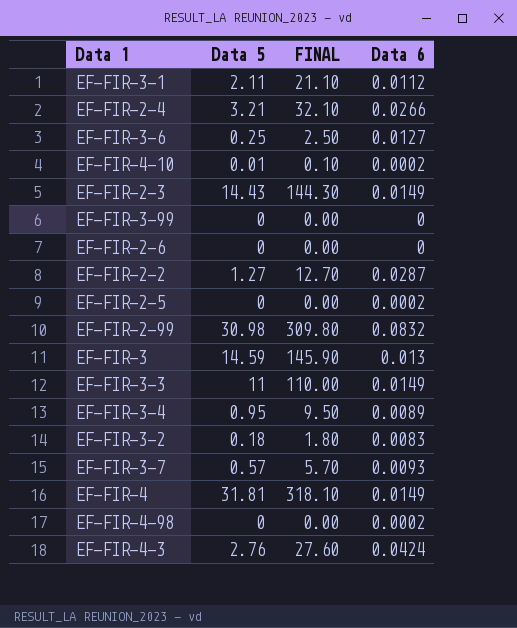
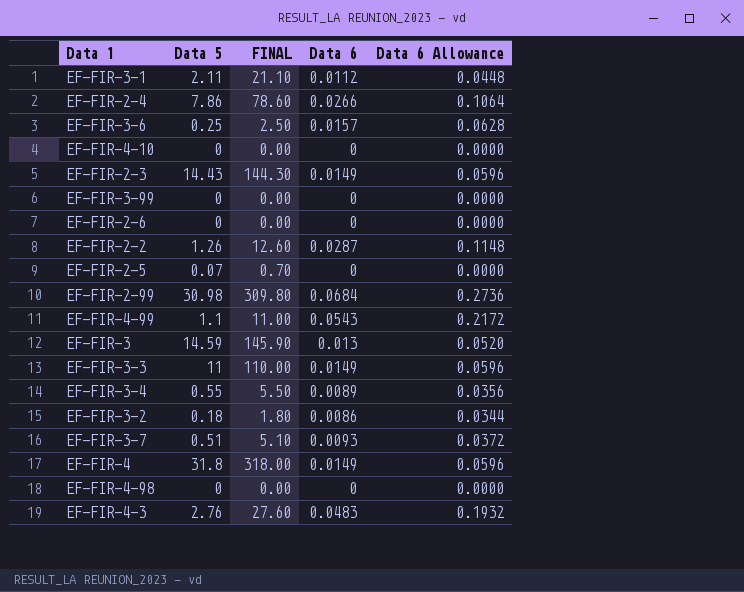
column Data 6 Allowance | formula: none -> [Data 6] * 4
EF-FIR-2-4 | Data 5: 3.21 -> 7.86
EF-FIR-2-4 | FINAL: 32.10 -> 78.60
EF-FIR-3-6 | Data 6: 0.0127 -> 0.0157
EF-FIR-4-10 | Data 5: 0.01 -> 0
EF-FIR-4-10 | FINAL: 0.10 -> 0.00
EF-FIR-4-10 | Data 6: 0.0002 -> 0
EF-FIR-2-2 | Data 5: 1.27 -> 1.26
EF-FIR-2-2 | FINAL: 12.70 -> 12.60
EF-FIR-2-5 | Data 5: 0 -> 0.07
EF-FIR-2-5 | FINAL: 0.00 -> 0.70
EF-FIR-2-5 | Data 6: 0.0002 -> 0
EF-FIR-2-99 | Data 6: 0.0832 -> 0.0684
row EF-FIR-4-99: none -> 1.1 | 11.00 | 0.0543 | 0.2172
EF-FIR-3-4 | Data 5: 0.95 -> 0.55
EF-FIR-3-4 | FINAL: 9.50 -> 5.50
EF-FIR-3-2 | Data 6: 0.0083 -> 0.0086
EF-FIR-3-7 | Data 5: 0.57 -> 0.51
EF-FIR-3-7 | FINAL: 5.70 -> 5.10
EF-FIR-4 | Data 5: 31.81 -> 31.8
EF-FIR-4 | FINAL: 318.10 -> 318.00
EF-FIR-4-98 | Data 6: 0.0002 -> 0
EF-FIR-4-3 | Data 6: 0.0424 -> 0.0483

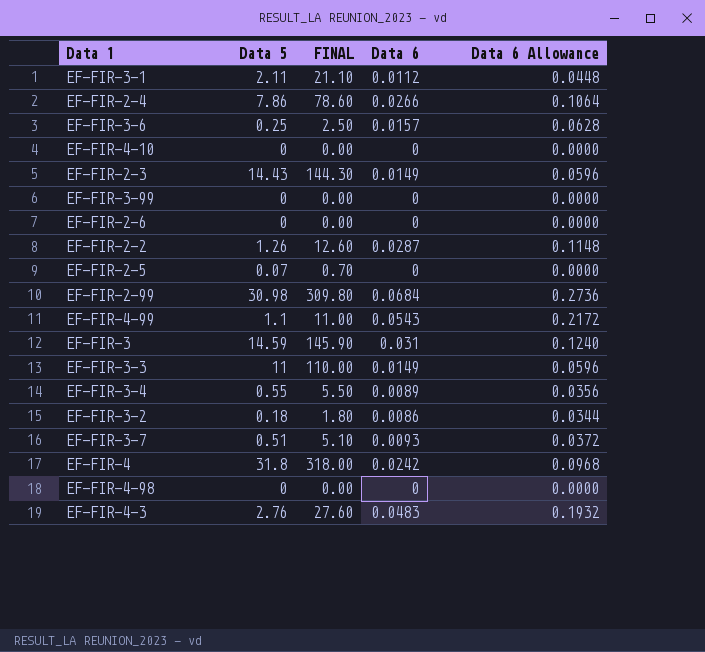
EF-FIR-3 | Data 6: 0.013 -> 0.031
EF-FIR-3 | Data 6 Allowance: 0.0520 -> 0.1240
EF-FIR-4 | Data 6: 0.0149 -> 0.0242
EF-FIR-4 | Data 6 Allowance: 0.0596 -> 0.0968

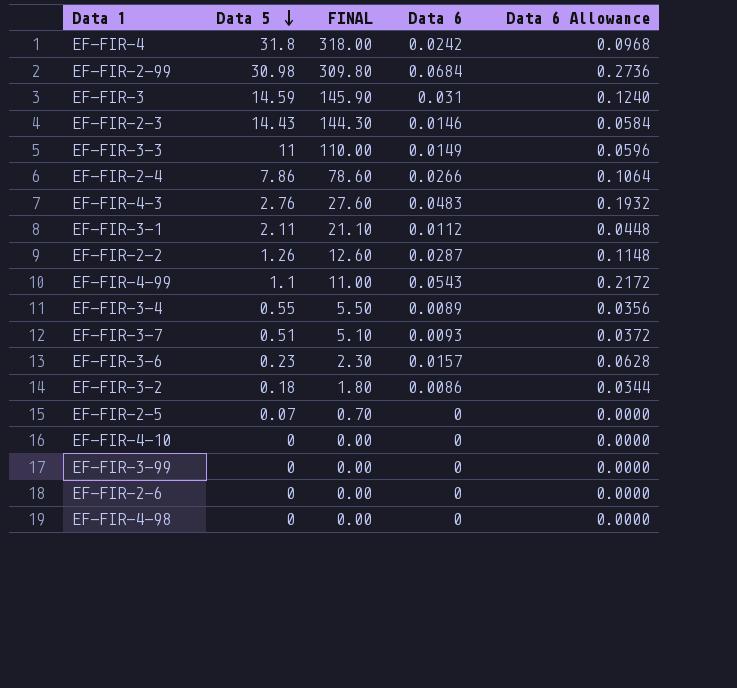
row order: none -> Data 5 descending
EF-FIR-2-3 | Data 6: 0.0149 -> 0.0146
EF-FIR-2-3 | Data 6 Allowance: 0.0596 -> 0.0584
EF-FIR-3-6 | Data 5: 0.25 -> 0.23
EF-FIR-3-6 | FINAL: 2.50 -> 2.30

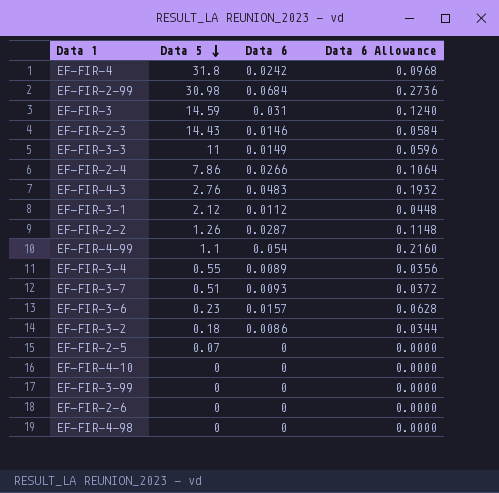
column FINAL | formula: [Data 5] * 10 -> none
EF-FIR-3-1 | Data 5: 2.11 -> 2.12
EF-FIR-4-99 | Data 6: 0.0543 -> 0.054
EF-FIR-4-99 | Data 6 Allowance: 0.2172 -> 0.2160

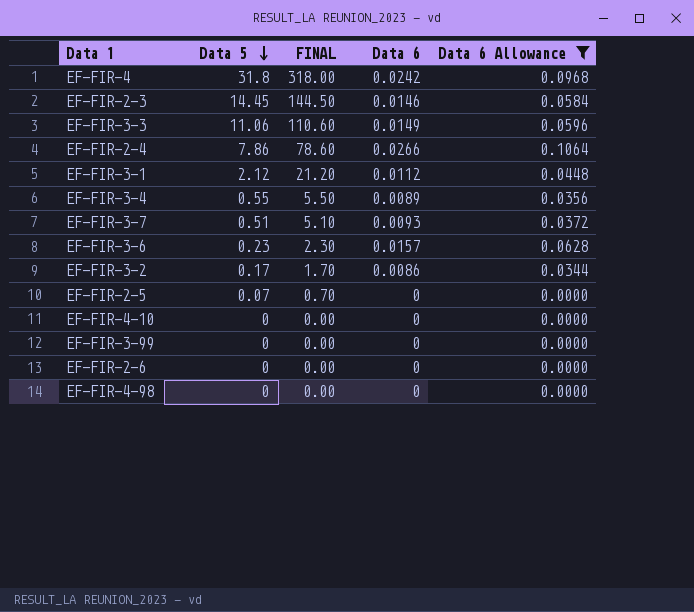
filter: none -> Data 6 Allowance <= 0.1064
column FINAL | formula: none -> [Data 5] * 10
EF-FIR-2-3 | Data 5: 14.43 -> 14.45
EF-FIR-3-3 | Data 5: 11 -> 11.06
EF-FIR-3-2 | Data 5: 0.18 -> 0.17

